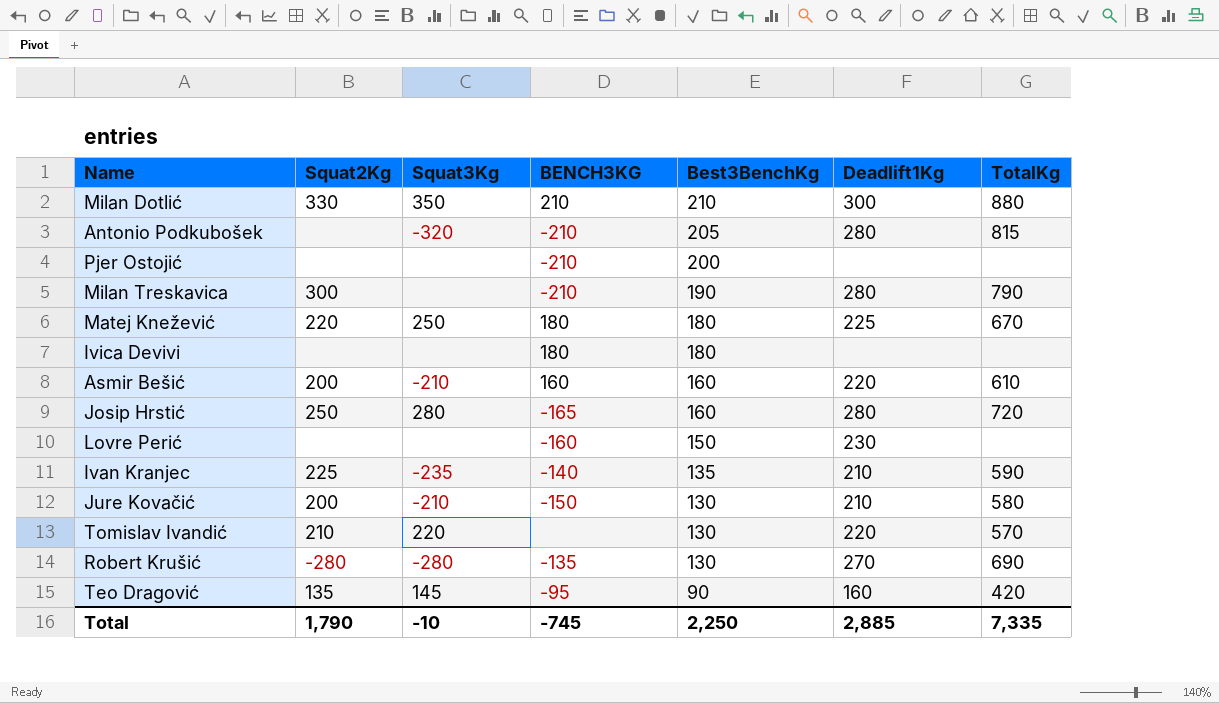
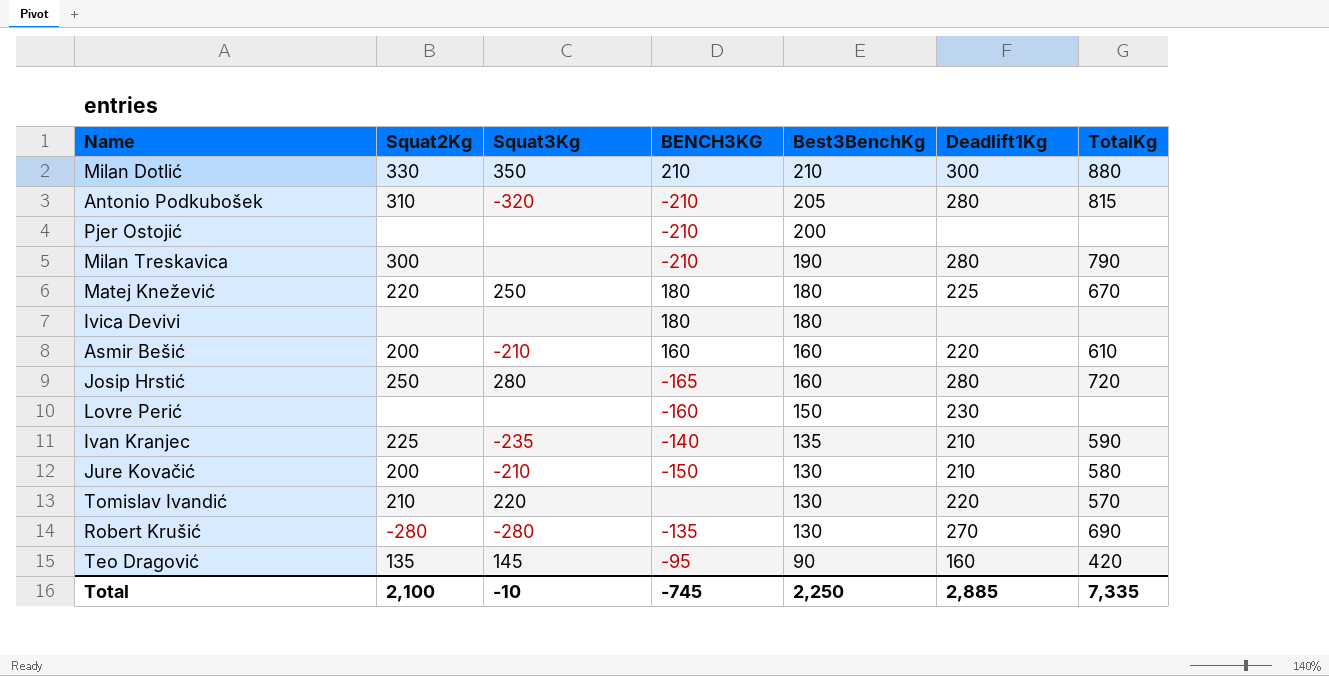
Antonio Podkubošek | Squat2Kg: none -> 310
Total | Squat2Kg: 1,790 -> 2,100

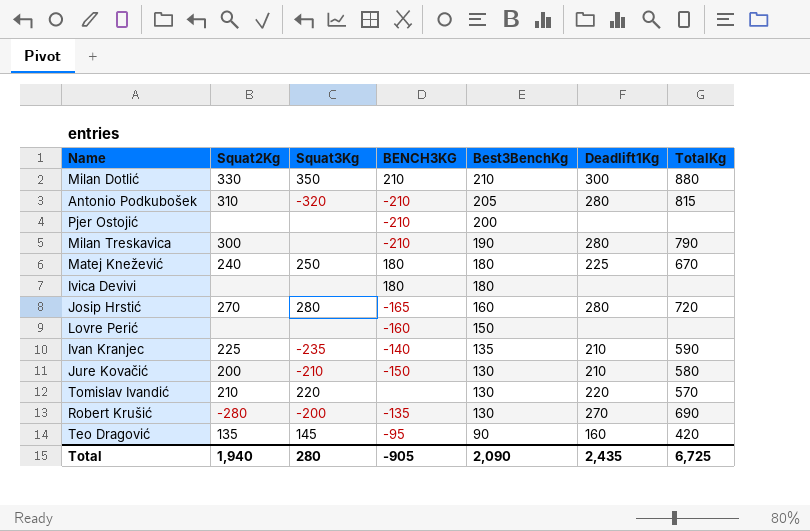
row Asmir Bešić: 200 | -210 | 160 | 160 | 220 | 610 -> none
Matej Knežević | Squat2Kg: 220 -> 240
Josip Hrstić | Squat2Kg: 250 -> 270
Lovre Perić | Deadlift1Kg: 230 -> none
Robert Krušić | Squat3Kg: -280 -> -200
Total | Squat2Kg: 2,100 -> 1,940
Total | Squat3Kg: -10 -> 280
Total | BENCH3KG: -745 -> -905
Total | Best3BenchKg: 2,250 -> 2,090
Total | Deadlift1Kg: 2,885 -> 2,435
Total | TotalKg: 7,335 -> 6,725

